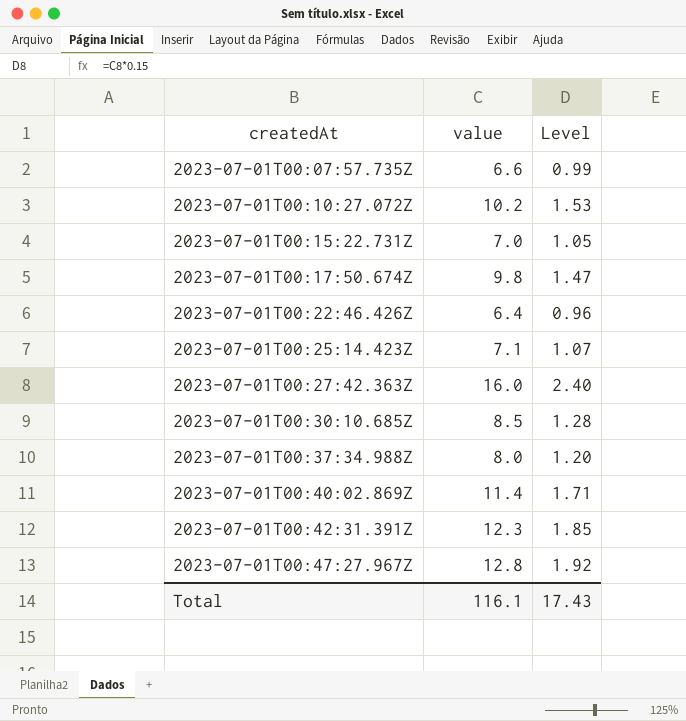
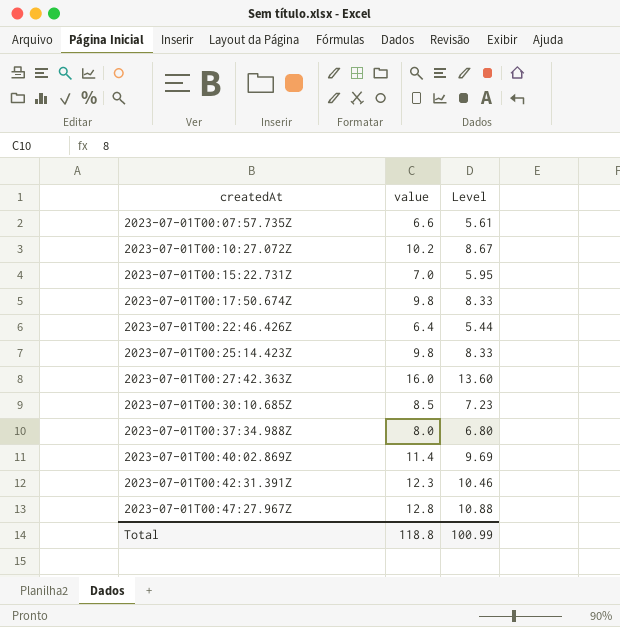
column Level | formula: [value] * 0.15 -> [value] * 0.85
2023-07-01T00:25:14.423Z | value: 7.1 -> 9.8
Total | value: 116.1 -> 118.8
Total | Level: 17.43 -> 100.99

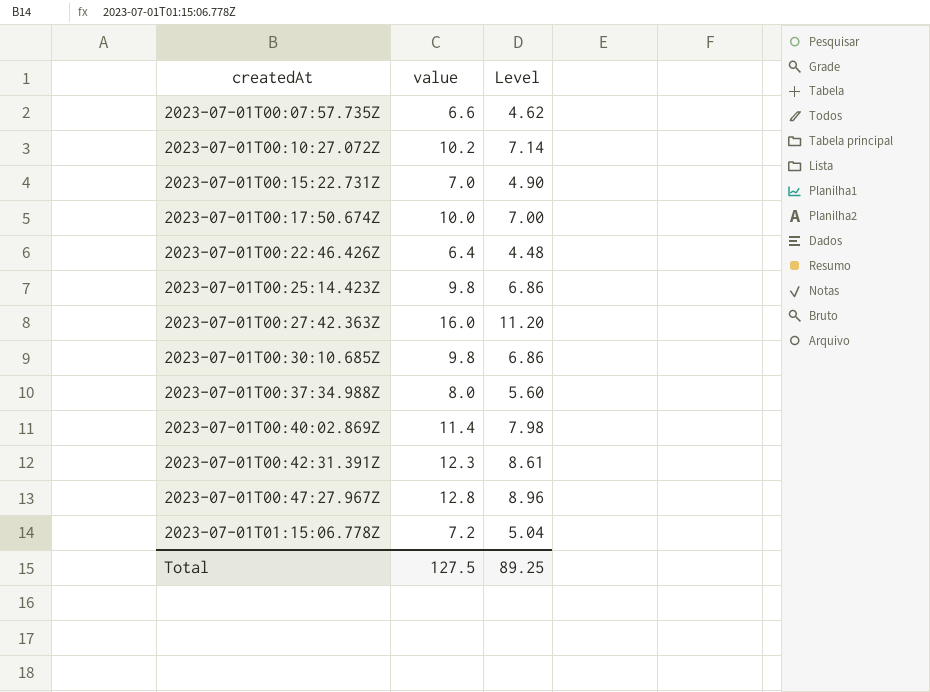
column Level | formula: [value] * 0.85 -> [value] * 0.7
2023-07-01T00:17:50.674Z | value: 9.8 -> 10.0
2023-07-01T00:30:10.685Z | value: 8.5 -> 9.8
row 2023-07-01T01:15:06.778Z: none -> 7.2 | 5.04
Total | value: 118.8 -> 127.5
Total | Level: 100.99 -> 89.25

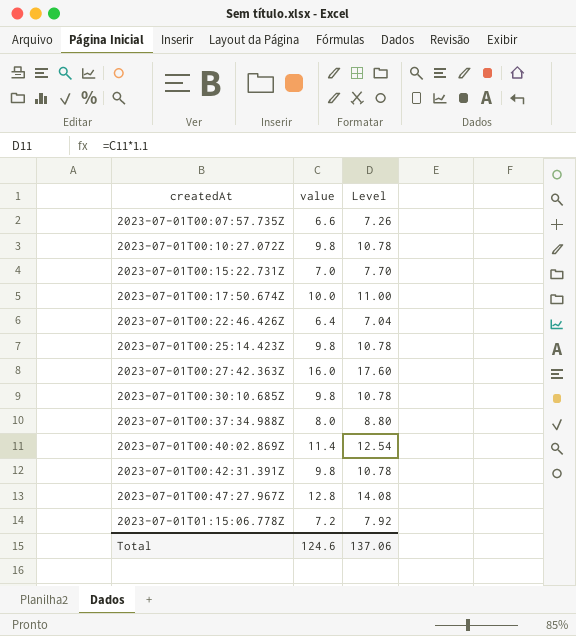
column Level | formula: [value] * 0.7 -> [value] * 1.1
2023-07-01T00:10:27.072Z | value: 10.2 -> 9.8
2023-07-01T00:42:31.391Z | value: 12.3 -> 9.8
Total | value: 127.5 -> 124.6
Total | Level: 89.25 -> 137.06

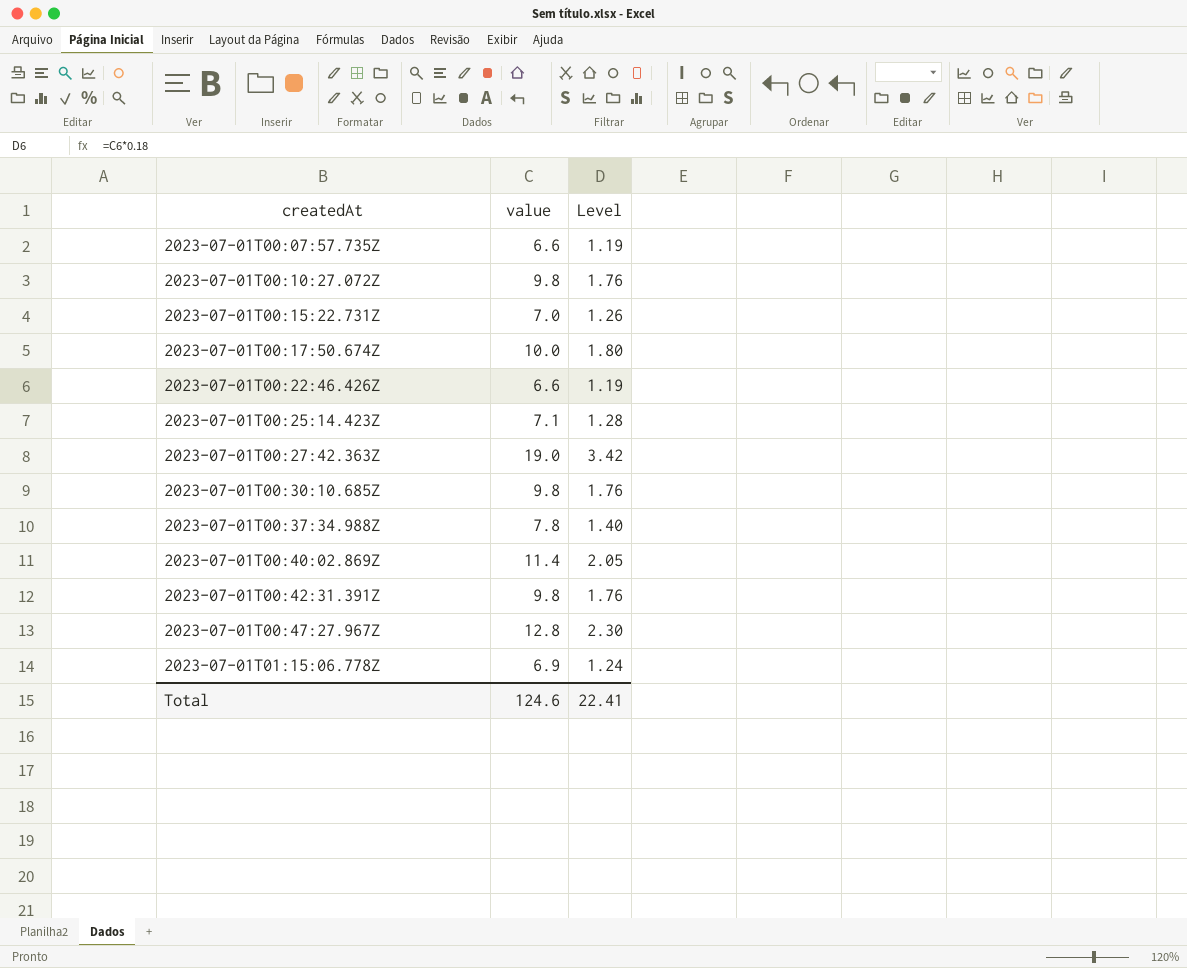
column Level | formula: [value] * 1.1 -> [value] * 0.18
2023-07-01T00:22:46.426Z | value: 6.4 -> 6.6
2023-07-01T00:25:14.423Z | value: 9.8 -> 7.1
2023-07-01T00:27:42.363Z | value: 16.0 -> 19.0
2023-07-01T00:37:34.988Z | value: 8.0 -> 7.8
2023-07-01T01:15:06.778Z | value: 7.2 -> 6.9
Total | Level: 137.06 -> 22.41

